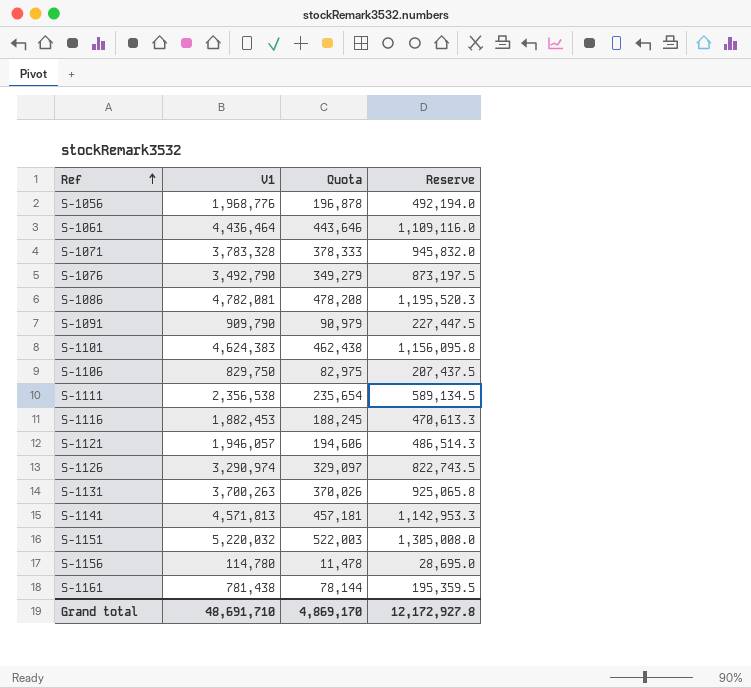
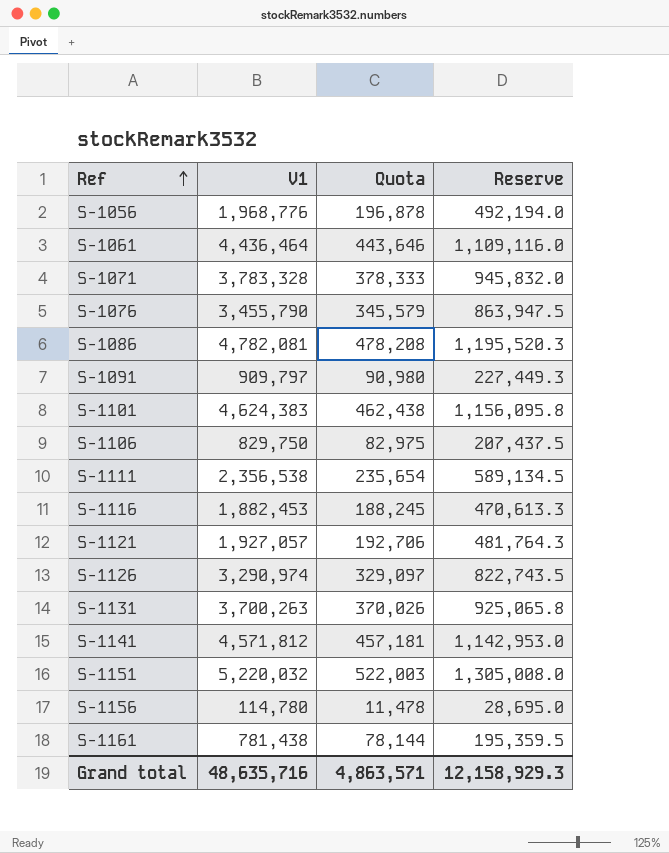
S-1076 | V1: 3,492,790 -> 3,455,790
S-1076 | Quota: 349,279 -> 345,579
S-1076 | Reserve: 873,197.5 -> 863,947.5
S-1091 | V1: 909,790 -> 909,797
S-1091 | Quota: 90,979 -> 90,980
S-1091 | Reserve: 227,447.5 -> 227,449.3
S-1121 | V1: 1,946,057 -> 1,927,057
S-1121 | Quota: 194,606 -> 192,706
S-1121 | Reserve: 486,514.3 -> 481,764.3
S-1141 | V1: 4,571,813 -> 4,571,812
S-1141 | Reserve: 1,142,953.3 -> 1,142,953.0
Grand total | V1: 48,691,710 -> 48,635,716
Grand total | Quota: 4,869,170 -> 4,863,571
Grand total | Reserve: 12,172,927.8 -> 12,158,929.3

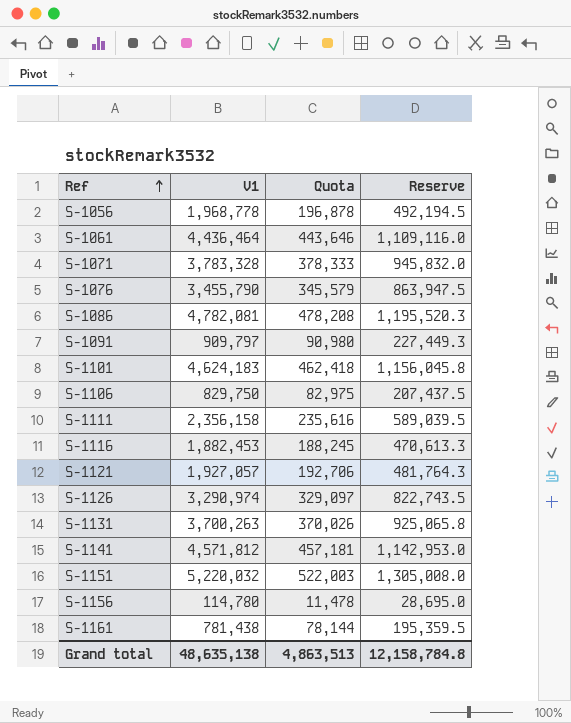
S-1056 | V1: 1,968,776 -> 1,968,778
S-1056 | Reserve: 492,194.0 -> 492,194.5
S-1101 | V1: 4,624,383 -> 4,624,183
S-1101 | Quota: 462,438 -> 462,418
S-1101 | Reserve: 1,156,095.8 -> 1,156,045.8
S-1111 | V1: 2,356,538 -> 2,356,158
S-1111 | Quota: 235,654 -> 235,616
S-1111 | Reserve: 589,134.5 -> 589,039.5
Grand total | V1: 48,635,716 -> 48,635,138
Grand total | Quota: 4,863,571 -> 4,863,513
Grand total | Reserve: 12,158,929.3 -> 12,158,784.8

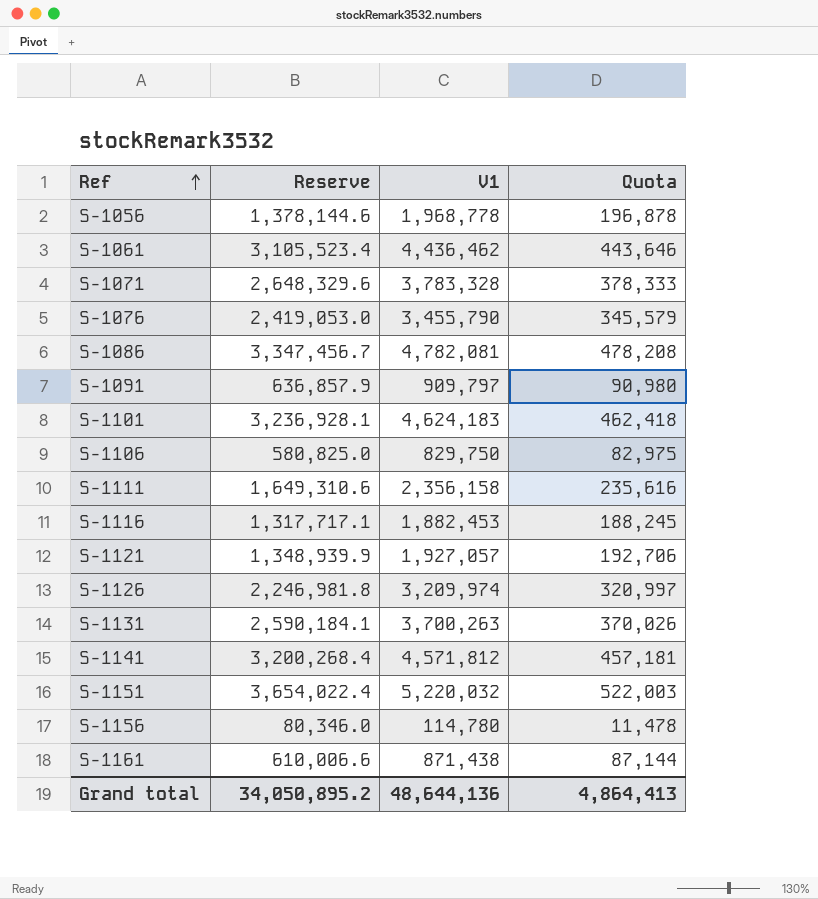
column Reserve | formula: [V1] * 0.25 -> [V1] * 0.7
column Reserve | position: 4 -> 2
S-1061 | V1: 4,436,464 -> 4,436,462
S-1126 | V1: 3,290,974 -> 3,209,974
S-1126 | Quota: 329,097 -> 320,997
S-1161 | V1: 781,438 -> 871,438
S-1161 | Quota: 78,144 -> 87,144
Grand total | Reserve: 12,158,784.8 -> 34,050,895.2
Grand total | V1: 48,635,138 -> 48,644,136
Grand total | Quota: 4,863,513 -> 4,864,413

